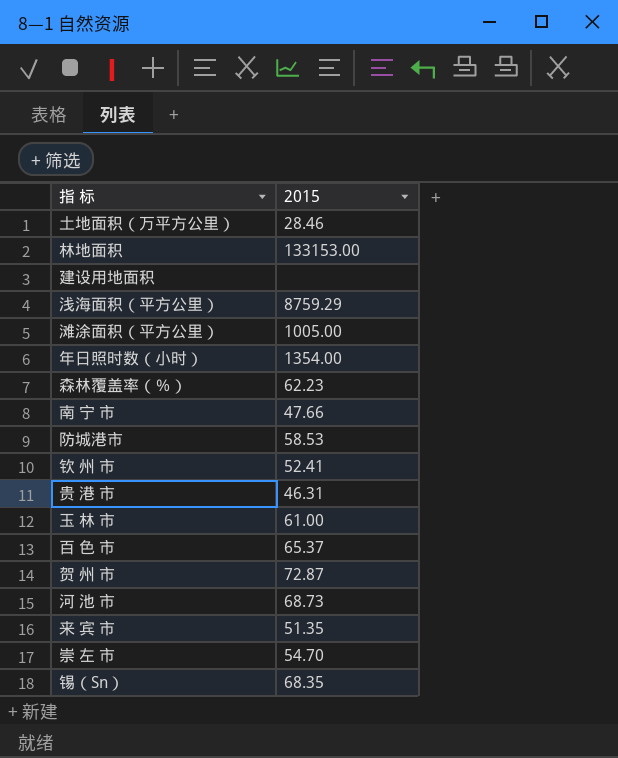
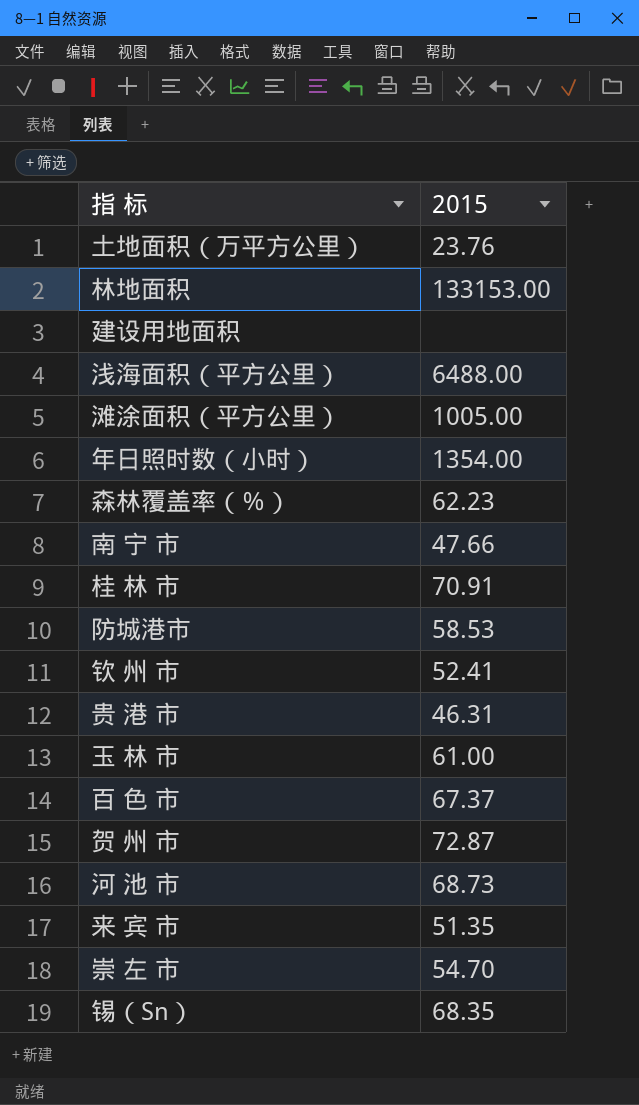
土地面积（万平方公里） | 2015: 28.46 -> 23.76
浅海面积（平方公里） | 2015: 8759.29 -> 6488.00
row 桂 林 市: none -> 70.91
百 色 市 | 2015: 65.37 -> 67.37

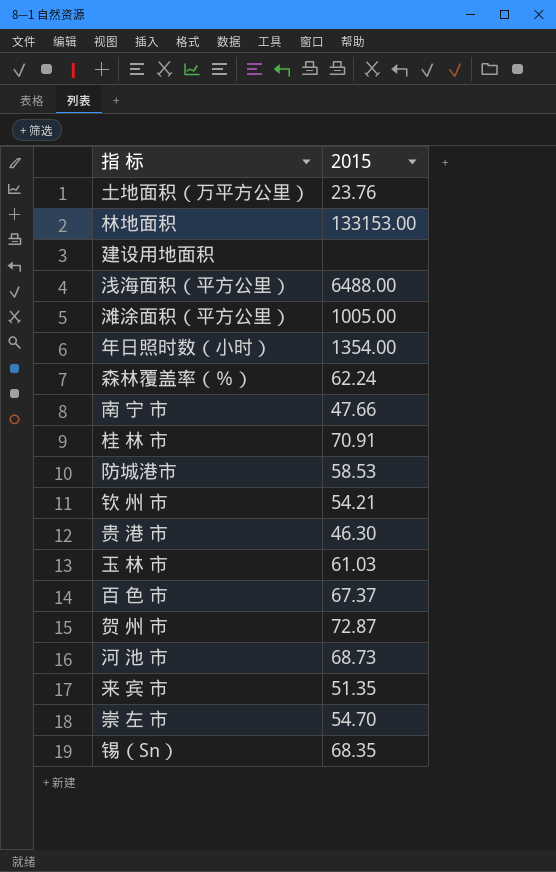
森林覆盖率（％） | 2015: 62.23 -> 62.24
钦 州 市 | 2015: 52.41 -> 54.21
贵 港 市 | 2015: 46.31 -> 46.30
玉 林 市 | 2015: 61.00 -> 61.03

